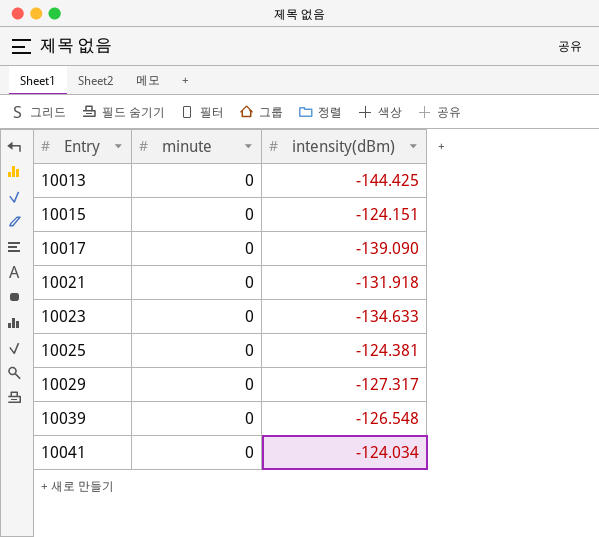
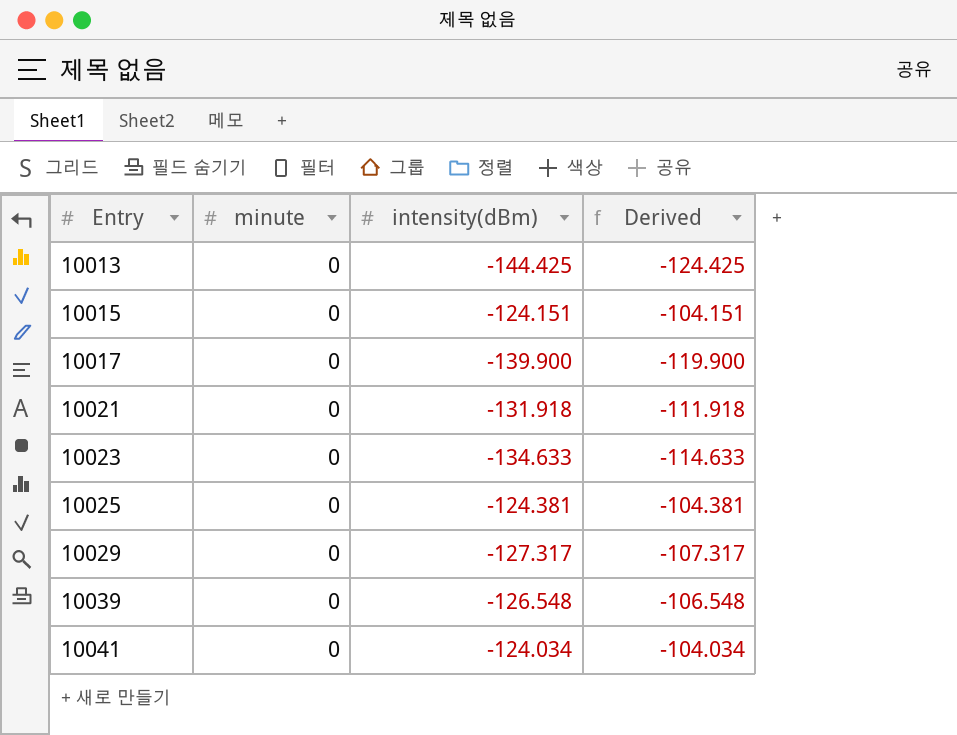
column Derived | formula: none -> [intensity(dBm)] + 20
10017 | intensity(dBm): -139.090 -> -139.900

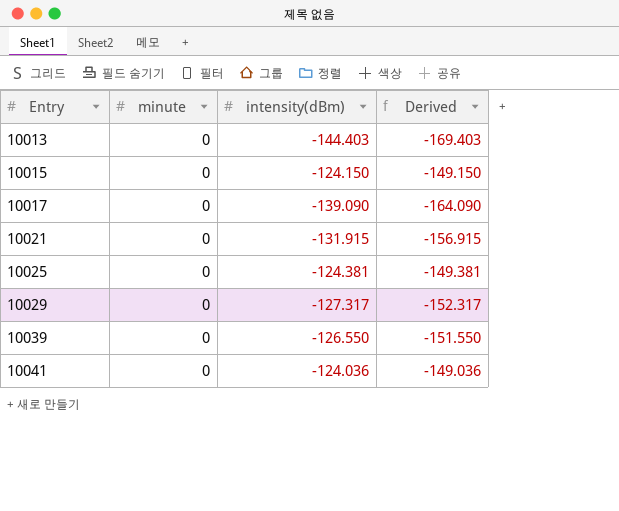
column Derived | formula: [intensity(dBm)] + 20 -> [intensity(dBm)] - 25
row 10023: 0 | -134.633 | -114.633 -> none
10013 | intensity(dBm): -144.425 -> -144.403
10015 | intensity(dBm): -124.151 -> -124.150
10017 | intensity(dBm): -139.900 -> -139.090
10021 | intensity(dBm): -131.918 -> -131.915
10039 | intensity(dBm): -126.548 -> -126.550
10041 | intensity(dBm): -124.034 -> -124.036

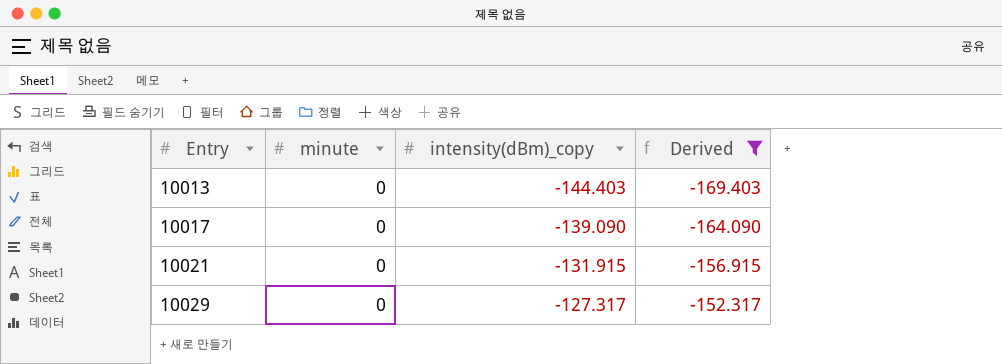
filter: none -> Derived <= -152.317
column name: intensity(dBm) -> intensity(dBm)_copy

